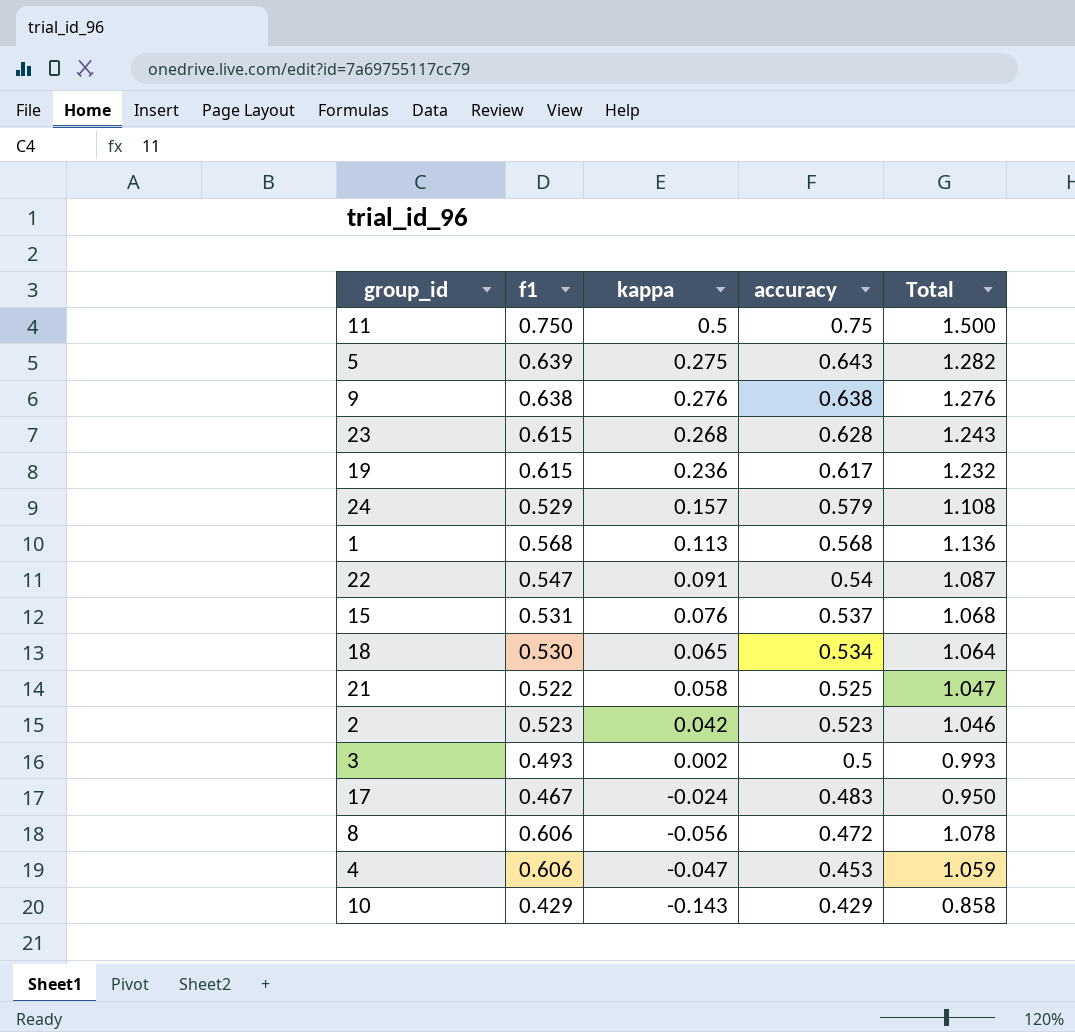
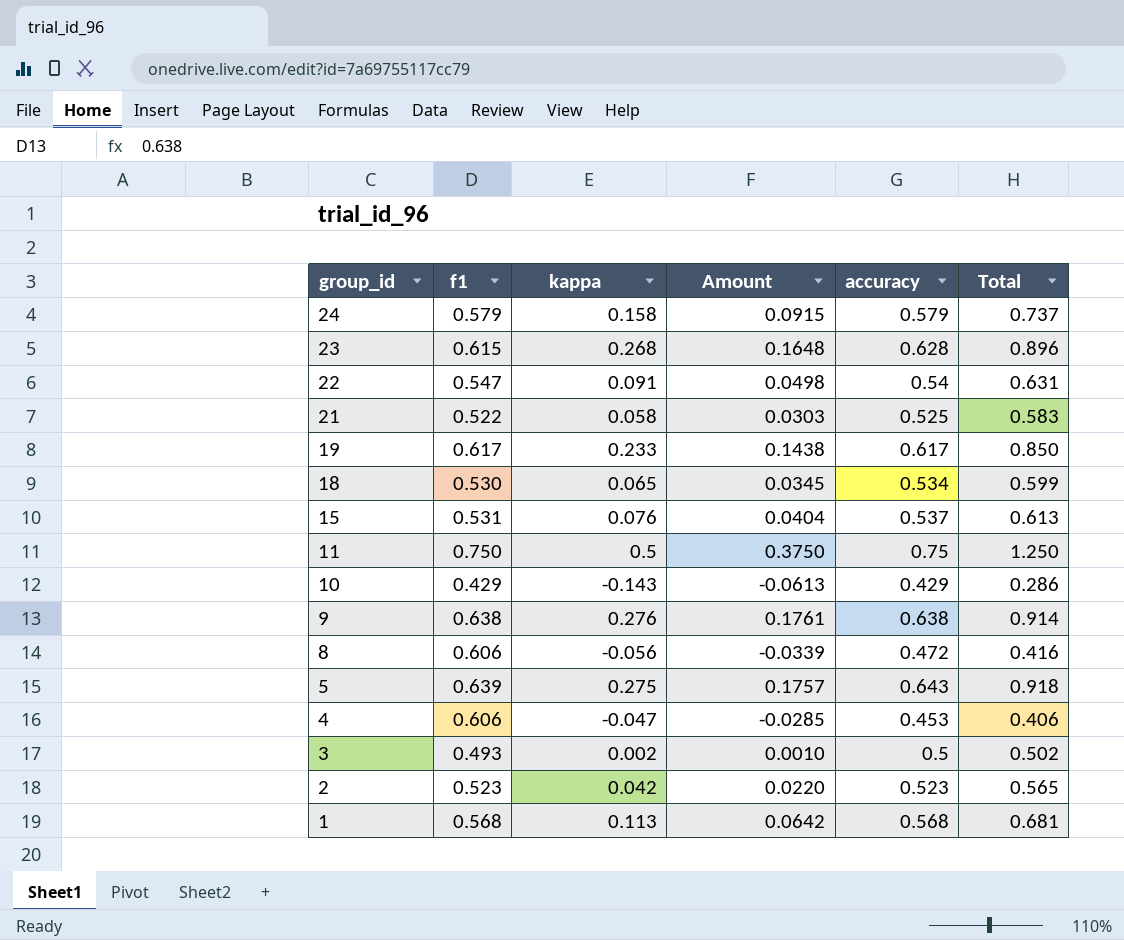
row order: accuracy descending -> group_id descending
column Amount | formula: none -> [f1] * [kappa]
column Total | formula: [f1] + [accuracy] -> [kappa] + [accuracy]
row 17: 0.467 | -0.024 | 0.483 | 0.950 -> none
24 | f1: 0.529 -> 0.579
24 | kappa: 0.157 -> 0.158
19 | f1: 0.615 -> 0.617
19 | kappa: 0.236 -> 0.233

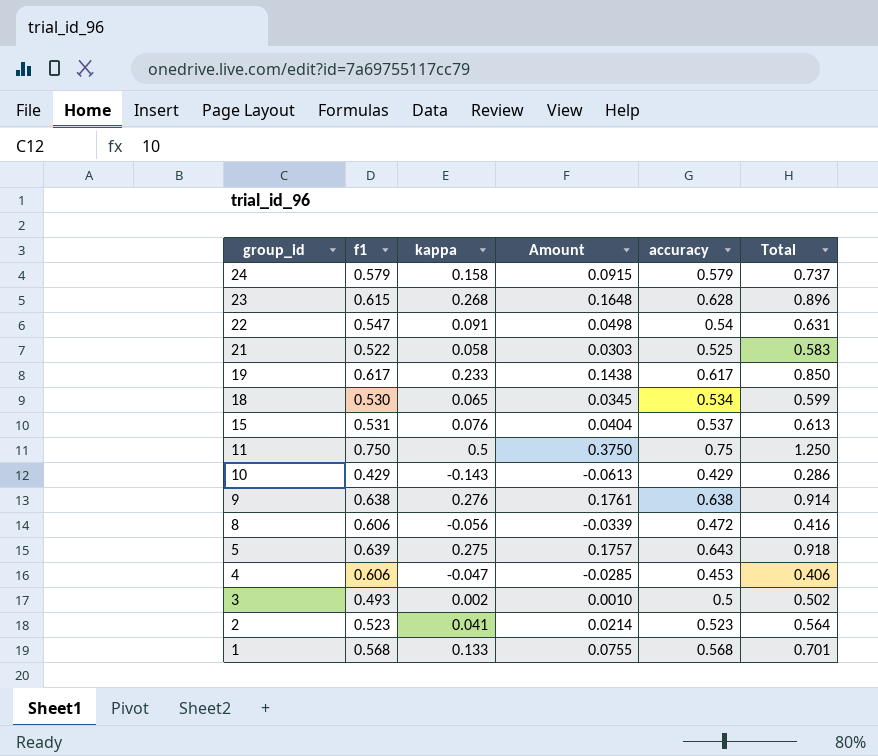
2 | kappa: 0.042 -> 0.041
2 | Amount: 0.0220 -> 0.0214
2 | Total: 0.565 -> 0.564
1 | kappa: 0.113 -> 0.133
1 | Amount: 0.0642 -> 0.0755
1 | Total: 0.681 -> 0.701

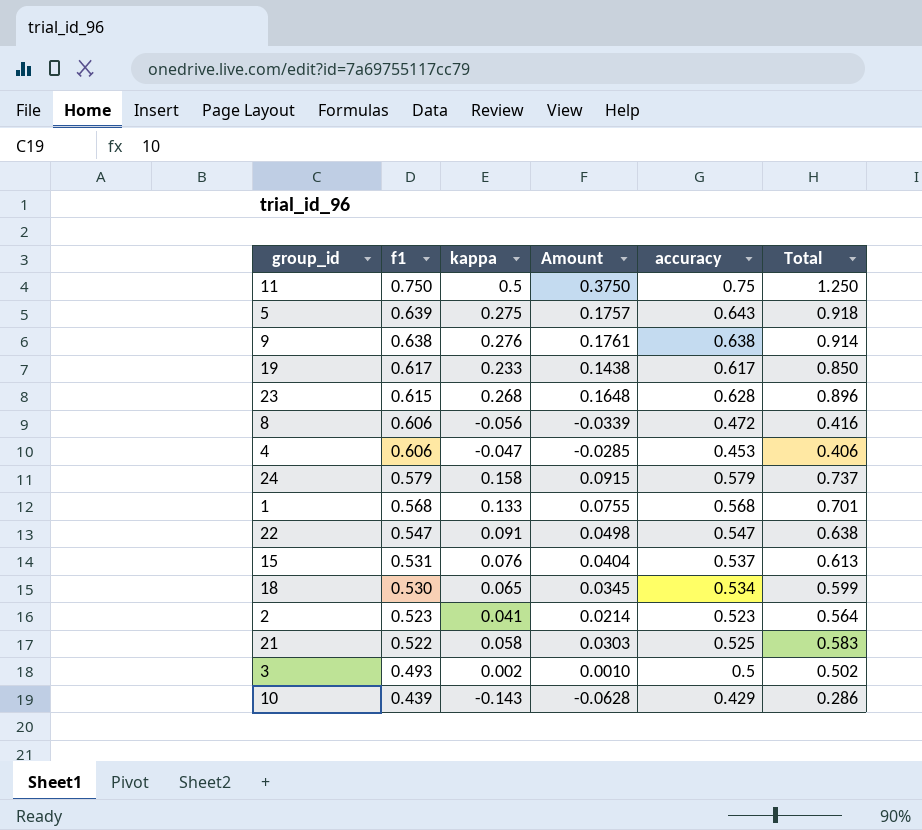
row order: group_id descending -> f1 descending
22 | accuracy: 0.54 -> 0.547
22 | Total: 0.631 -> 0.638
10 | f1: 0.429 -> 0.439
10 | Amount: -0.0613 -> -0.0628

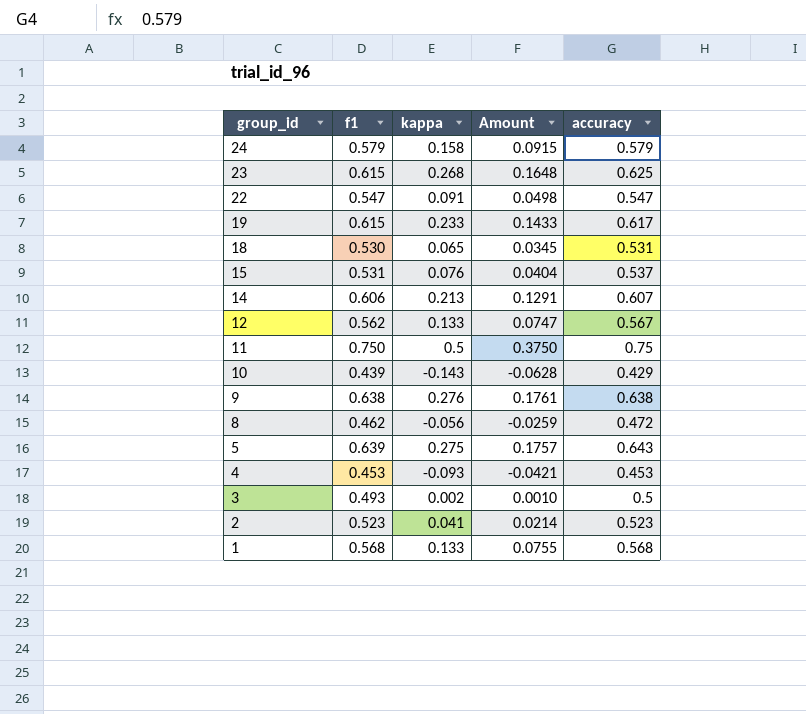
row order: f1 descending -> group_id descending
column Total | formula: [kappa] + [accuracy] -> none
row 21: 0.522 | 0.058 | 0.0303 | 0.525 | 0.583 -> none
23 | accuracy: 0.628 -> 0.625
19 | f1: 0.617 -> 0.615
19 | Amount: 0.1438 -> 0.1433
18 | accuracy: 0.534 -> 0.531
row 14: none -> 0.606 | 0.213 | 0.1291 | 0.607
row 12: none -> 0.562 | 0.133 | 0.0747 | 0.567
8 | f1: 0.606 -> 0.462
8 | Amount: -0.0339 -> -0.0259
4 | f1: 0.606 -> 0.453
4 | kappa: -0.047 -> -0.093
4 | Amount: -0.0285 -> -0.0421

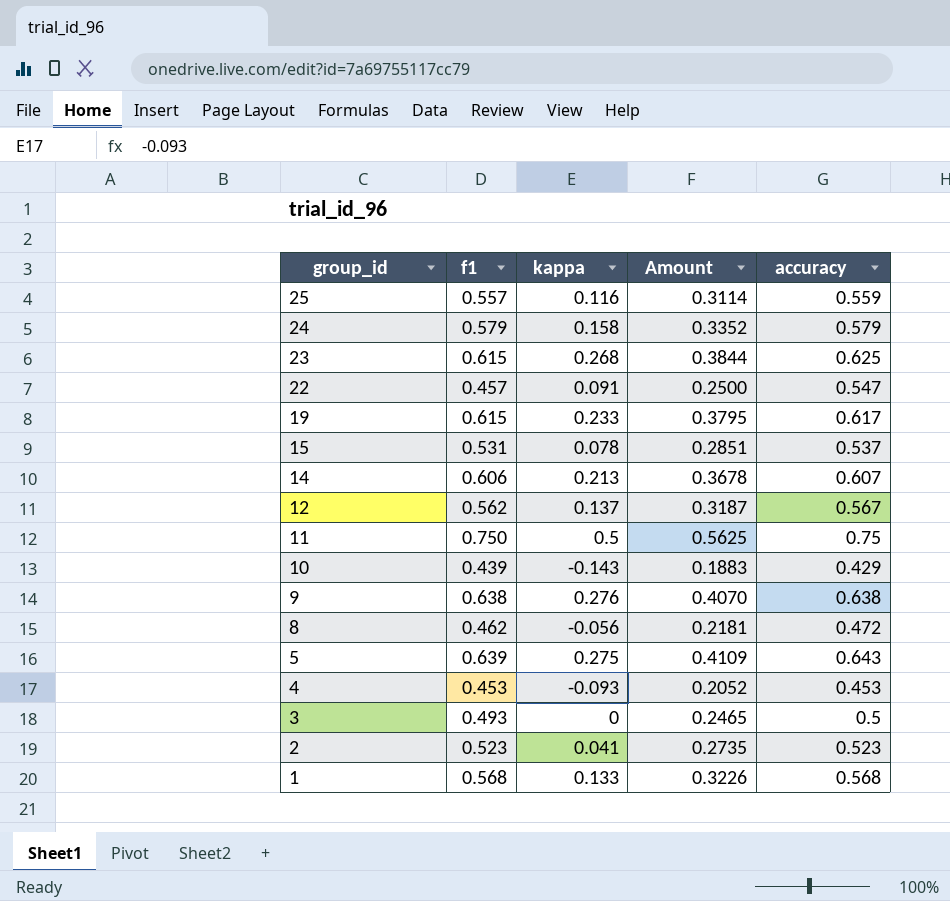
column Amount | formula: [f1] * [kappa] -> [f1] * [accuracy]
row 18: 0.530 | 0.065 | 0.0345 | 0.531 -> none
row 25: none -> 0.557 | 0.116 | 0.3114 | 0.559
22 | f1: 0.547 -> 0.457
15 | kappa: 0.076 -> 0.078
12 | kappa: 0.133 -> 0.137
3 | kappa: 0.002 -> 0

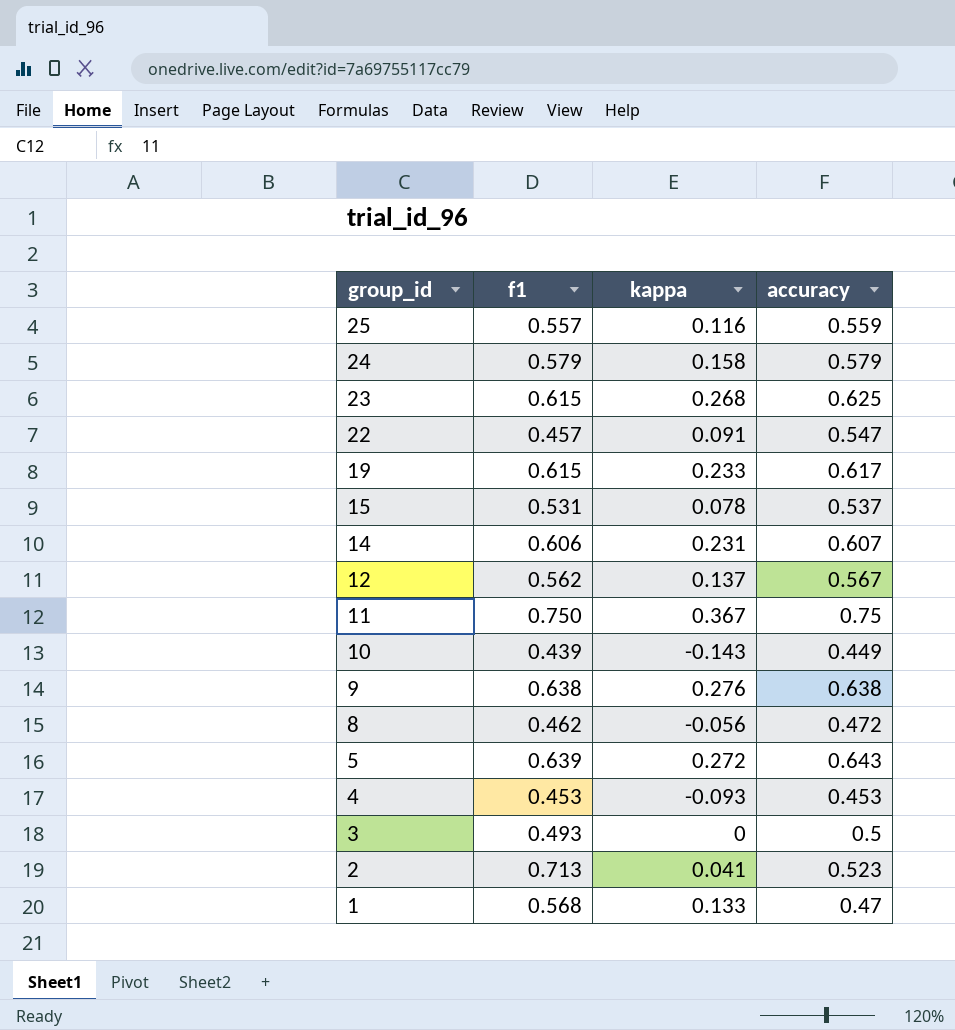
column Amount | formula: [f1] * [accuracy] -> none
14 | kappa: 0.213 -> 0.231
11 | kappa: 0.5 -> 0.367
10 | accuracy: 0.429 -> 0.449
5 | kappa: 0.275 -> 0.272
2 | f1: 0.523 -> 0.713
1 | accuracy: 0.568 -> 0.47

